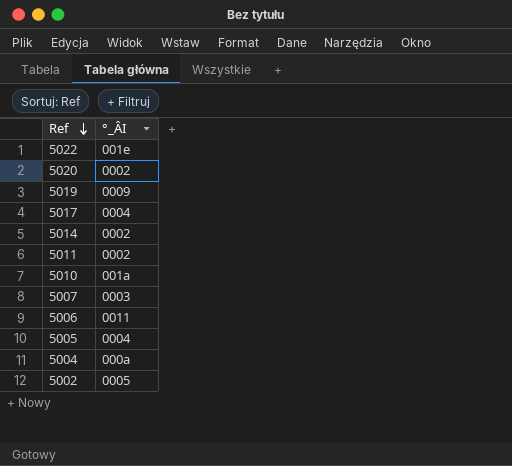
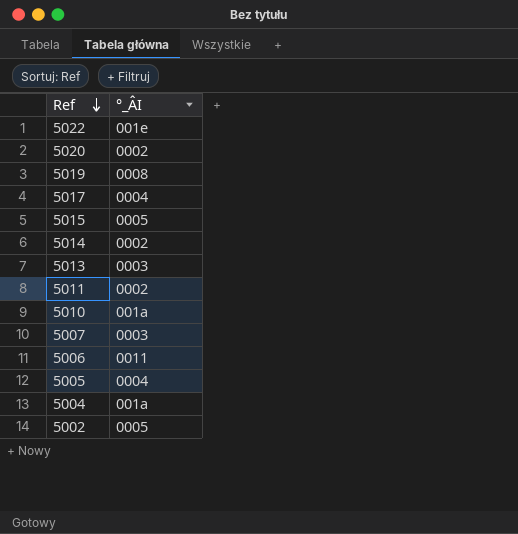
5019 | °_ÂI: 0009 -> 0008
row 5015: none -> 0005
row 5013: none -> 0003
5004 | °_ÂI: 000a -> 001a

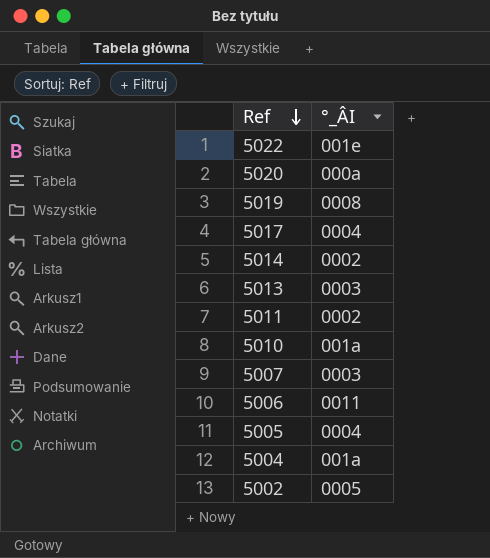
row 5015: 0005 -> none
5020 | °_ÂI: 0002 -> 000a

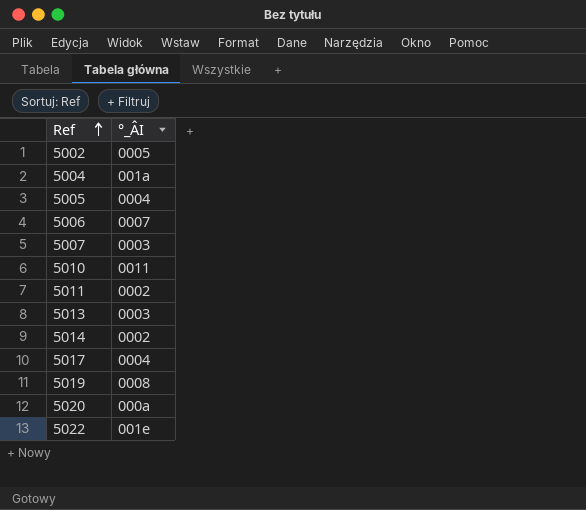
row order: Ref descending -> Ref ascending
5006 | °_ÂI: 0011 -> 0007
5010 | °_ÂI: 001a -> 0011

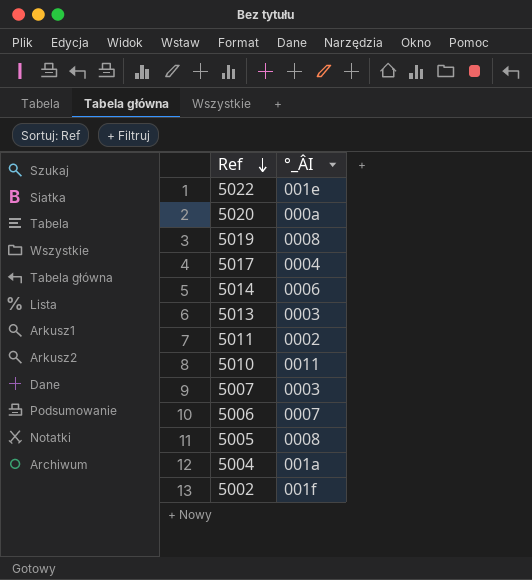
row order: Ref ascending -> Ref descending
5014 | °_ÂI: 0002 -> 0006
5005 | °_ÂI: 0004 -> 0008
5002 | °_ÂI: 0005 -> 001f

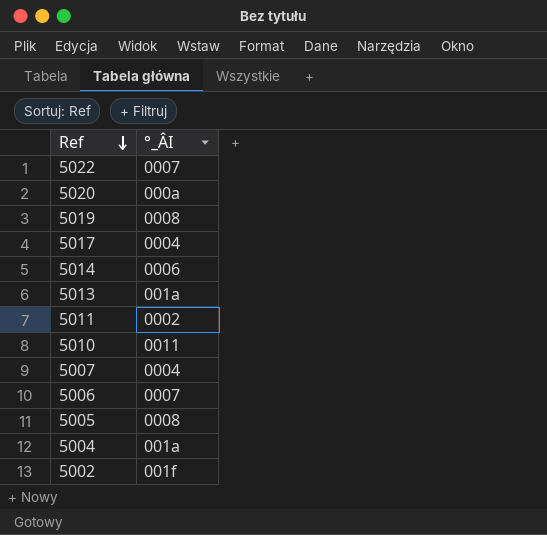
5022 | °_ÂI: 001e -> 0007
5013 | °_ÂI: 0003 -> 001a
5007 | °_ÂI: 0003 -> 0004

